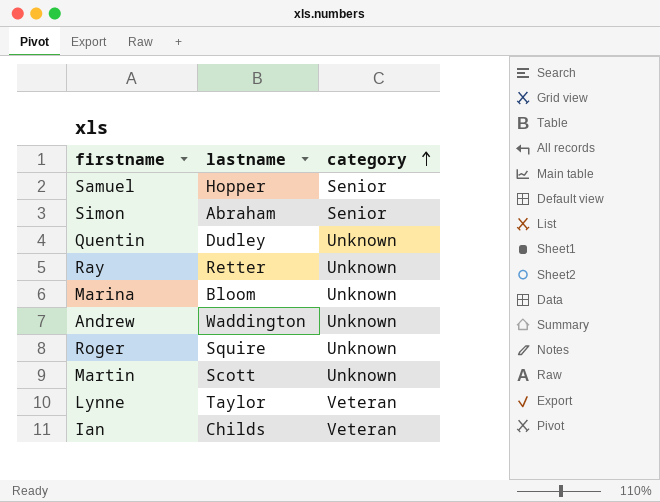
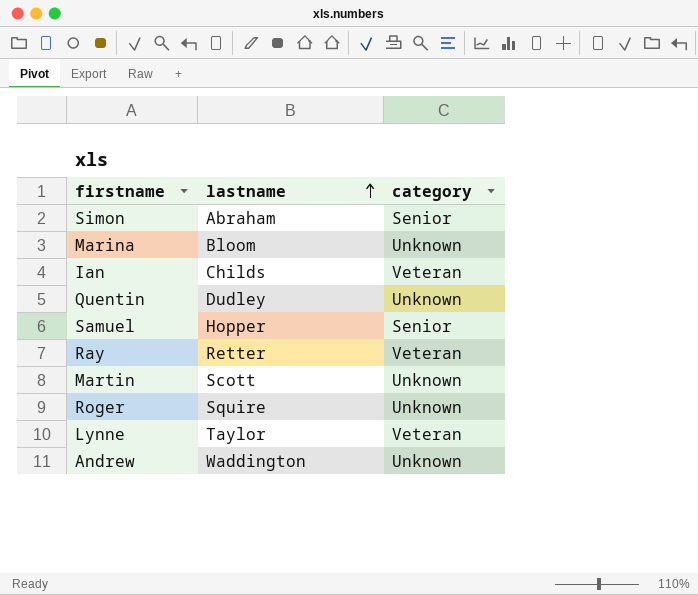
row order: category ascending -> lastname ascending
Ray | category: Unknown -> Veteran

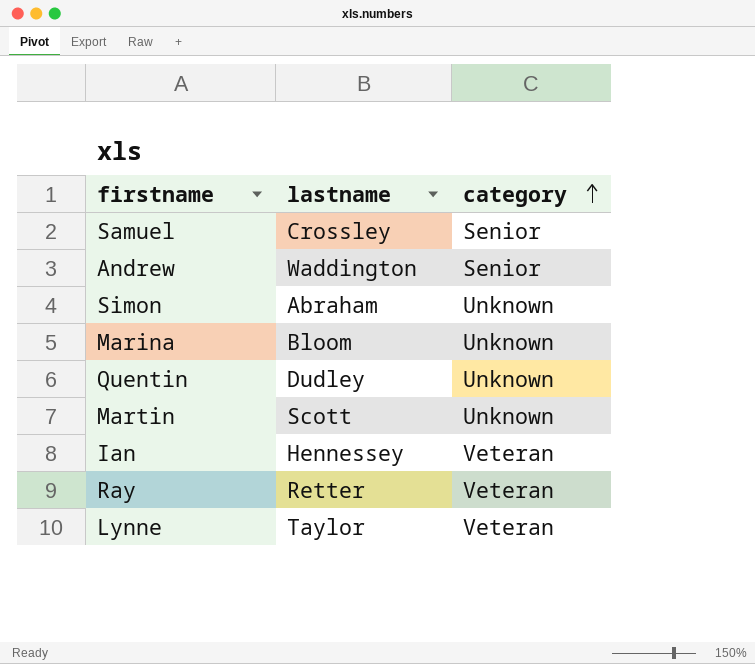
row order: lastname ascending -> category ascending
row Roger: Squire | Unknown -> none
Samuel | lastname: Hopper -> Crossley
Andrew | category: Unknown -> Senior
Simon | category: Senior -> Unknown
Ian | lastname: Childs -> Hennessey

